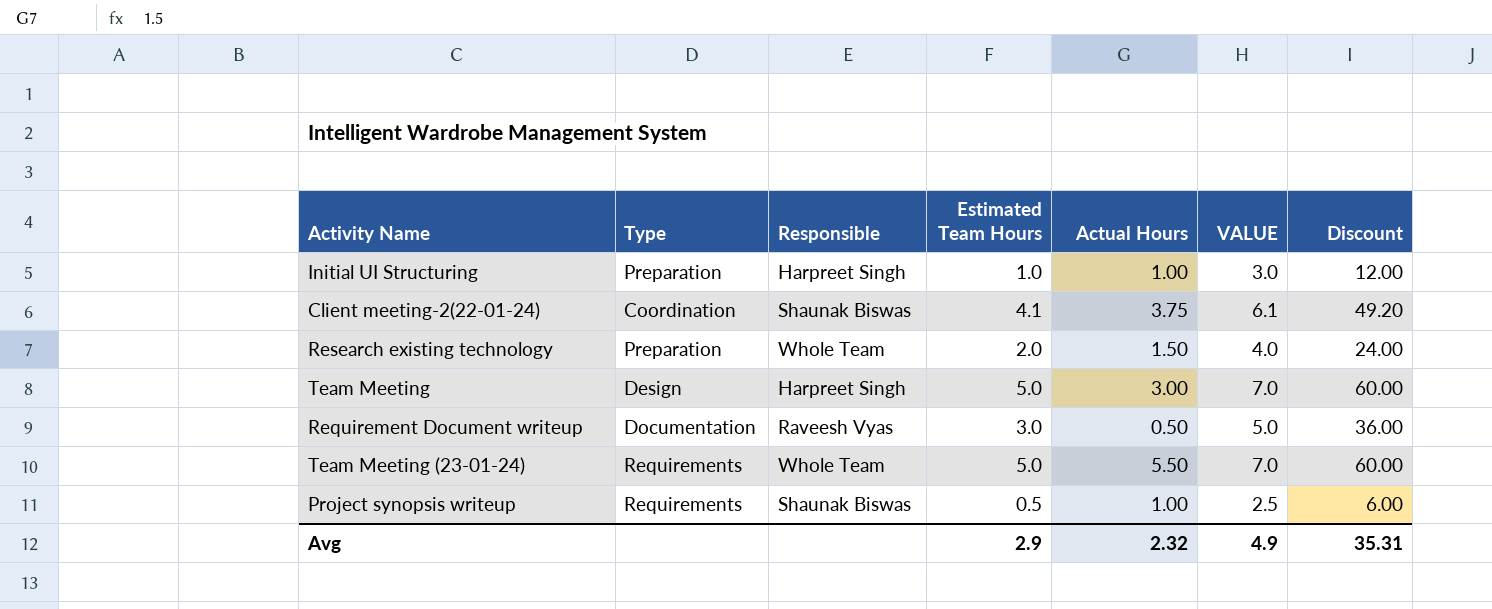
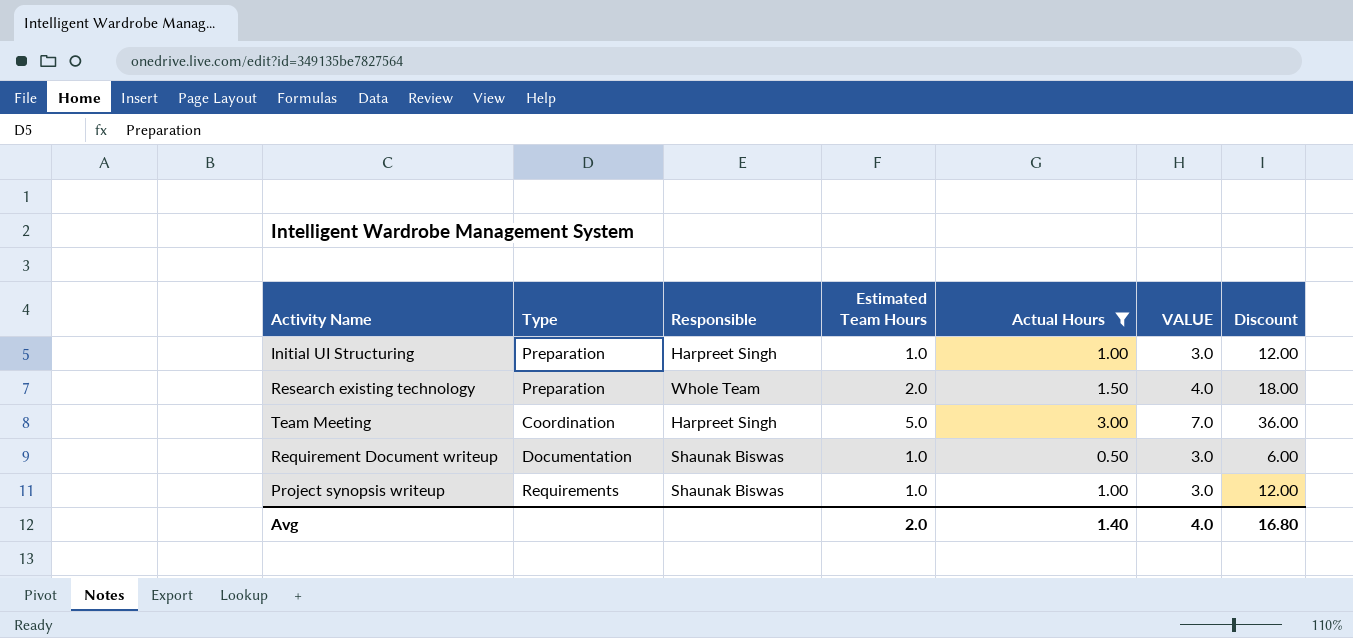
filter: none -> Actual Hours <= 3.00
column Discount | formula: [Estimated Team Hours] * 12 -> [Actual Hours] * 12
Team Meeting | Type: Design -> Coordination
Requirement Document writeup | Responsible: Raveesh Vyas -> Shaunak Biswas
Requirement Document writeup | Estimated Team Hours: 3.0 -> 1.0
Requirement Document writeup | VALUE: 5.0 -> 3.0
Project synopsis writeup | Estimated Team Hours: 0.5 -> 1.0
Project synopsis writeup | VALUE: 2.5 -> 3.0
Avg | Estimated Team Hours: 2.9 -> 2.0
Avg | Actual Hours: 2.32 -> 1.40
Avg | VALUE: 4.9 -> 4.0
Avg | Discount: 35.31 -> 16.80

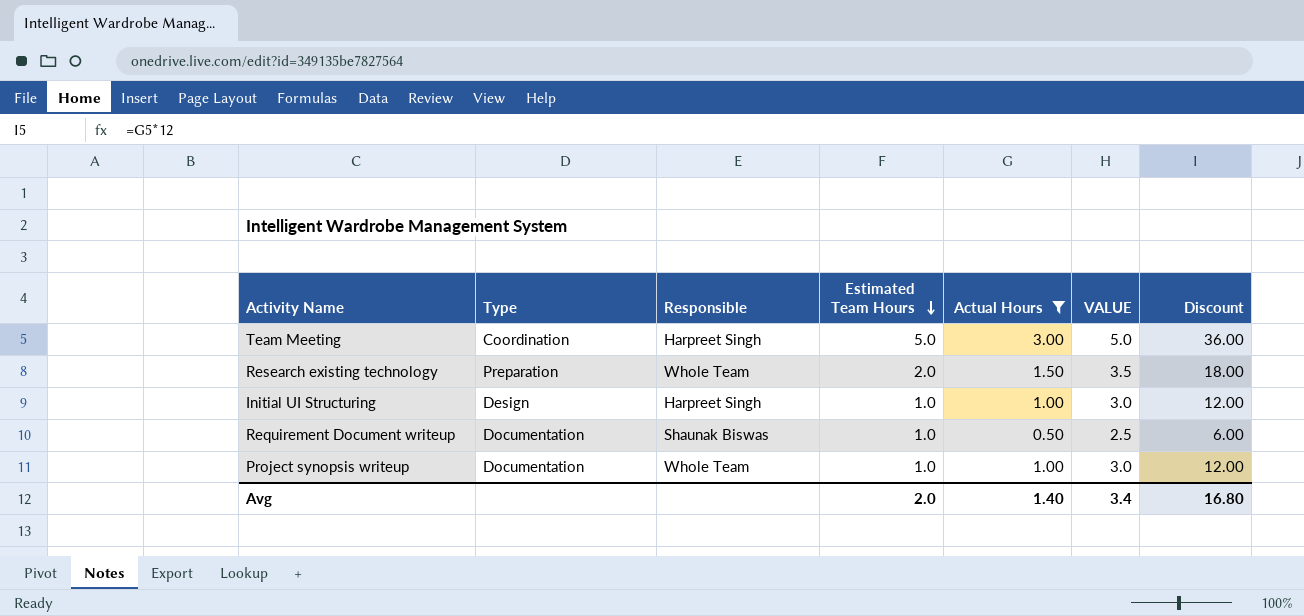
row order: none -> Estimated Team Hours descending
column VALUE | formula: [Estimated Team Hours] + 2 -> [Actual Hours] + 2
Initial UI Structuring | Type: Preparation -> Design
Project synopsis writeup | Type: Requirements -> Documentation
Project synopsis writeup | Responsible: Shaunak Biswas -> Whole Team
Avg | VALUE: 4.0 -> 3.4

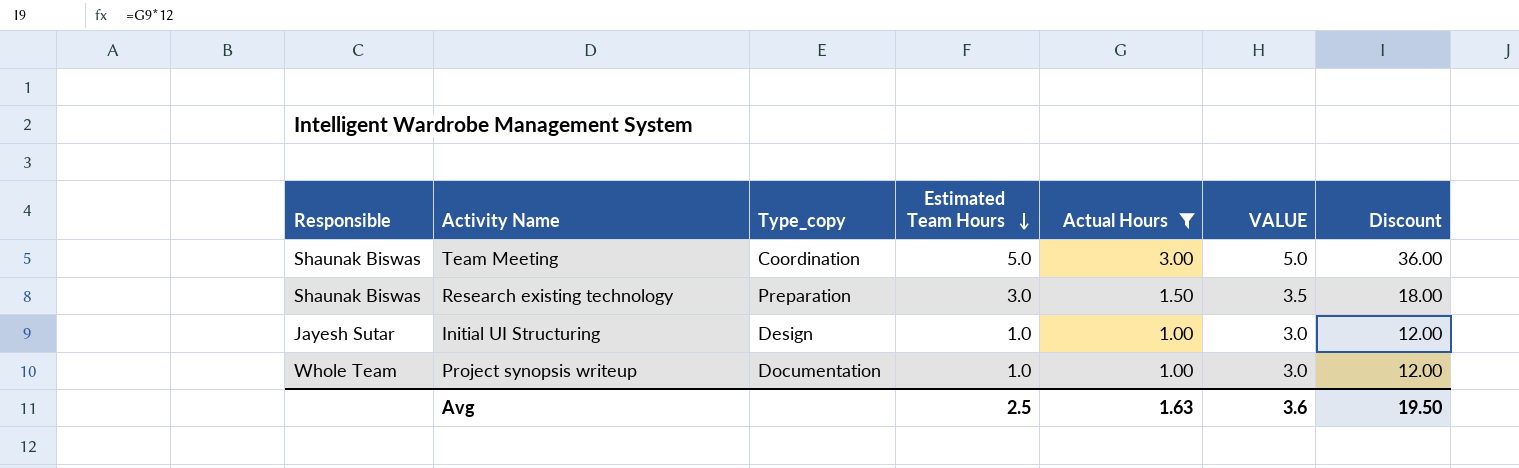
column Responsible | position: 3 -> 1
column name: Type -> Type_copy
row Requirement Document writeup: Documentation | Shaunak Biswas | 1.0 | 0.50 | 2.5 | 6.00 -> none
Team Meeting | Responsible: Harpreet Singh -> Shaunak Biswas
Research existing technology | Responsible: Whole Team -> Shaunak Biswas
Research existing technology | Estimated Team Hours: 2.0 -> 3.0
Initial UI Structuring | Responsible: Harpreet Singh -> Jayesh Sutar
Avg | Estimated Team Hours: 2.0 -> 2.5
Avg | Actual Hours: 1.40 -> 1.63
Avg | VALUE: 3.4 -> 3.6
Avg | Discount: 16.80 -> 19.50

